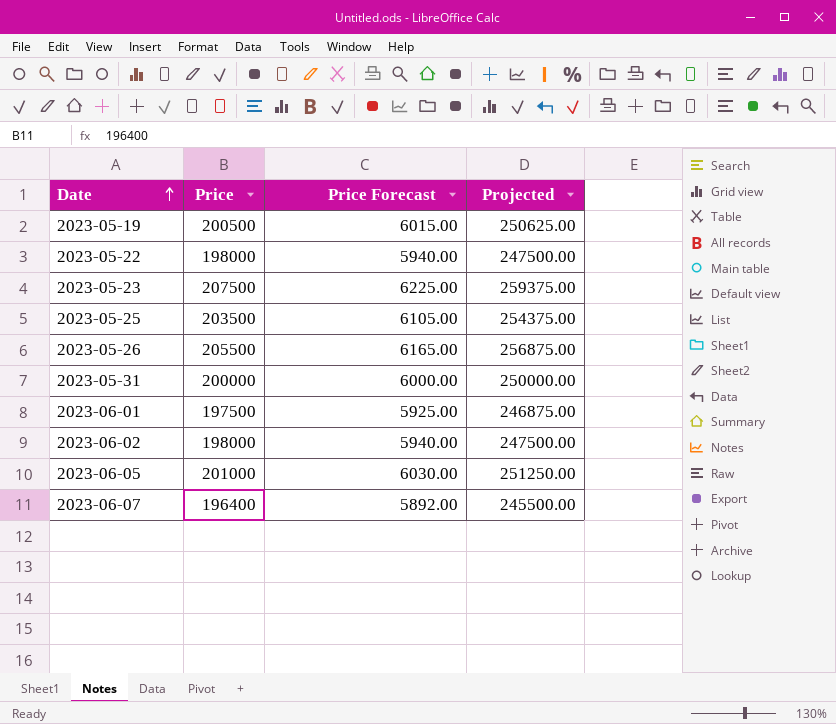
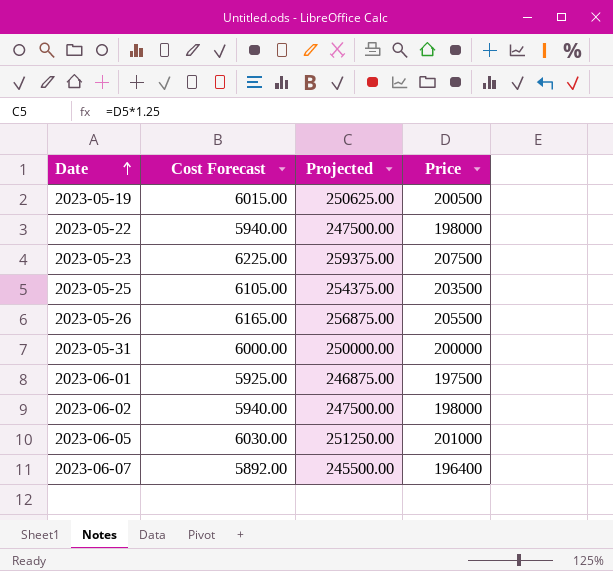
column name: Price Forecast -> Cost Forecast
column Price | position: 2 -> 4

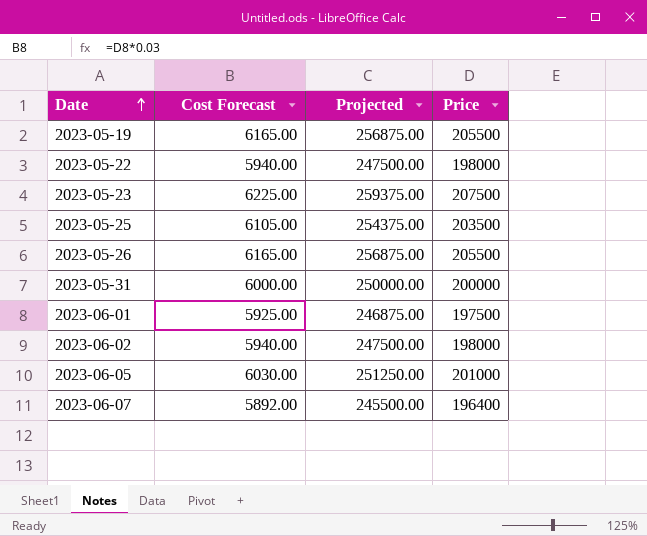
2023-05-19 | Cost Forecast: 6015.00 -> 6165.00
2023-05-19 | Projected: 250625.00 -> 256875.00
2023-05-19 | Price: 200500 -> 205500

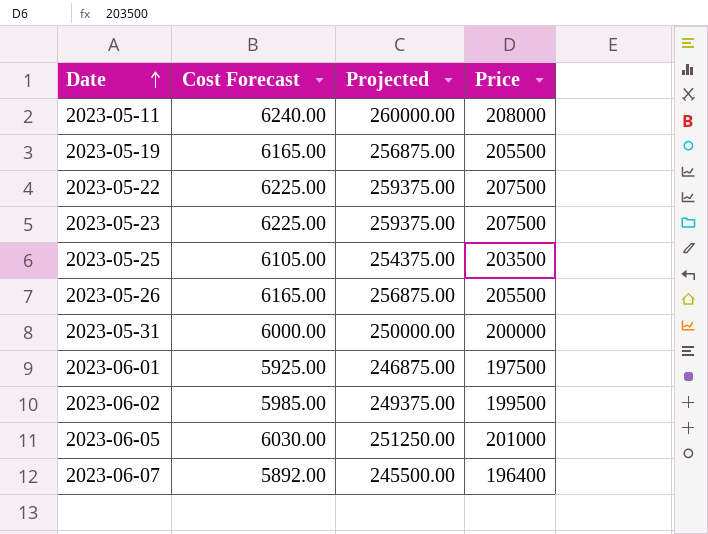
row 2023-05-11: none -> 6240.00 | 260000.00 | 208000
2023-05-22 | Cost Forecast: 5940.00 -> 6225.00
2023-05-22 | Projected: 247500.00 -> 259375.00
2023-05-22 | Price: 198000 -> 207500
2023-06-02 | Cost Forecast: 5940.00 -> 5985.00
2023-06-02 | Projected: 247500.00 -> 249375.00
2023-06-02 | Price: 198000 -> 199500

